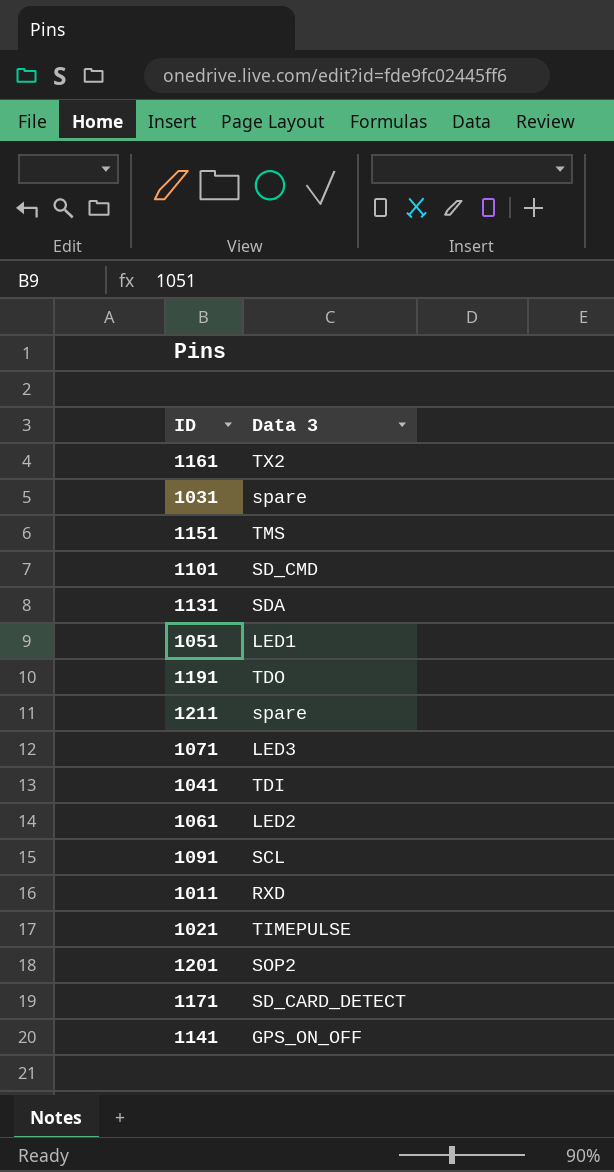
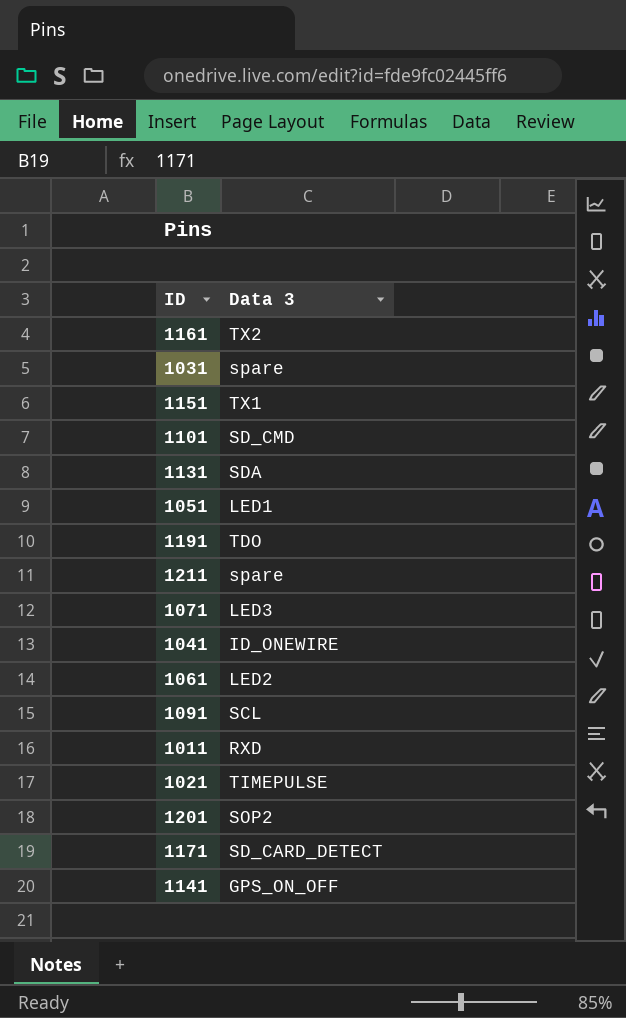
1151 | Data 3: TMS -> TX1
1041 | Data 3: TDI -> ID_ONEWIRE

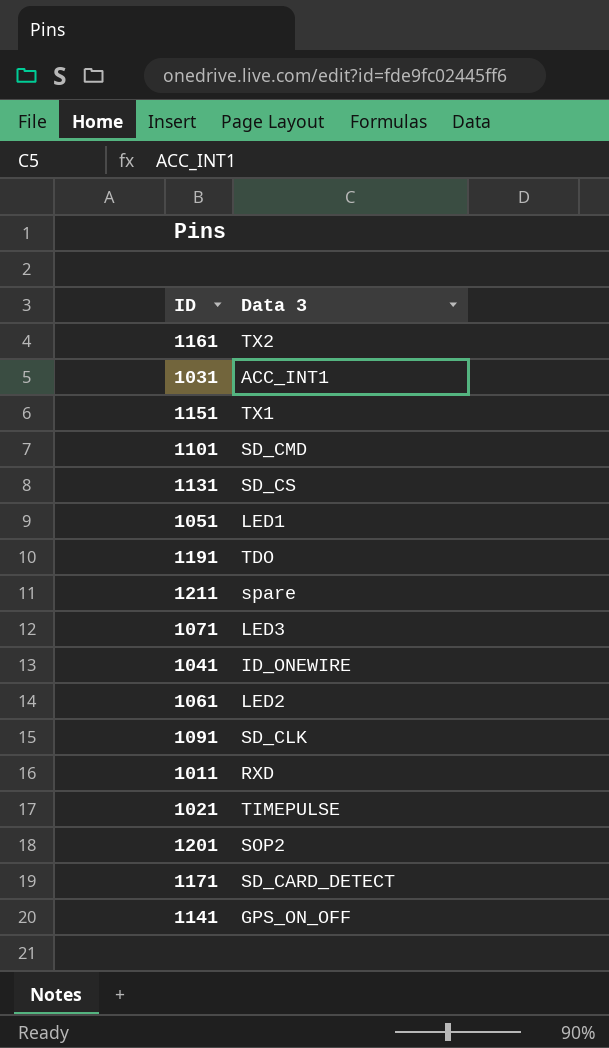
1031 | Data 3: spare -> ACC_INT1
1131 | Data 3: SDA -> SD_CS
1091 | Data 3: SCL -> SD_CLK

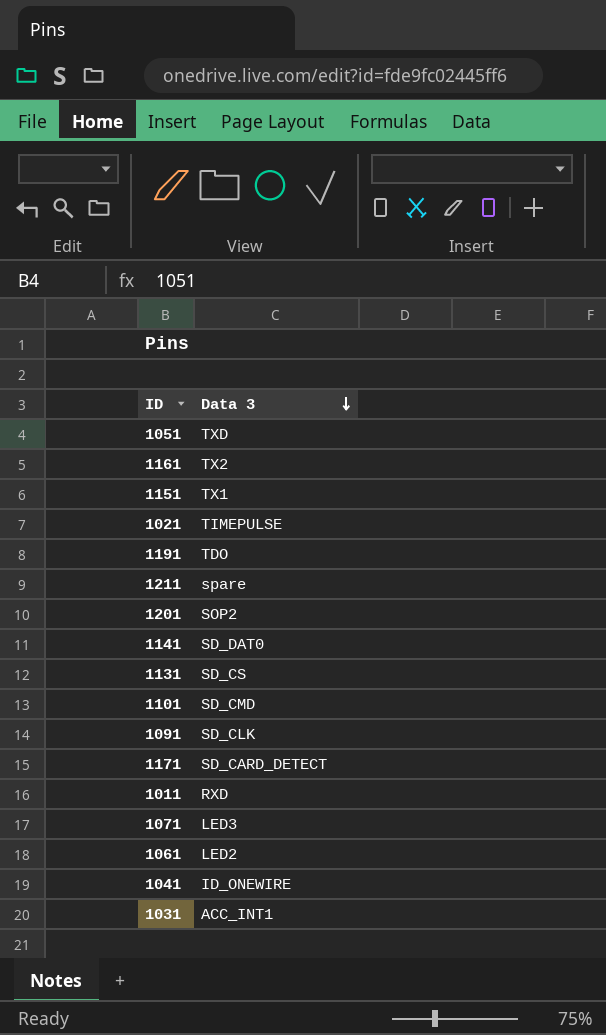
row order: none -> Data 3 descending
1051 | Data 3: LED1 -> TXD
1141 | Data 3: GPS_ON_OFF -> SD_DAT0

